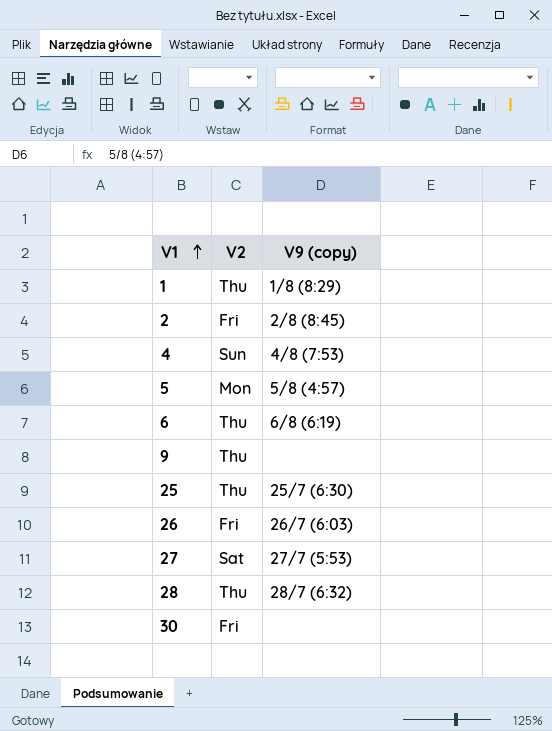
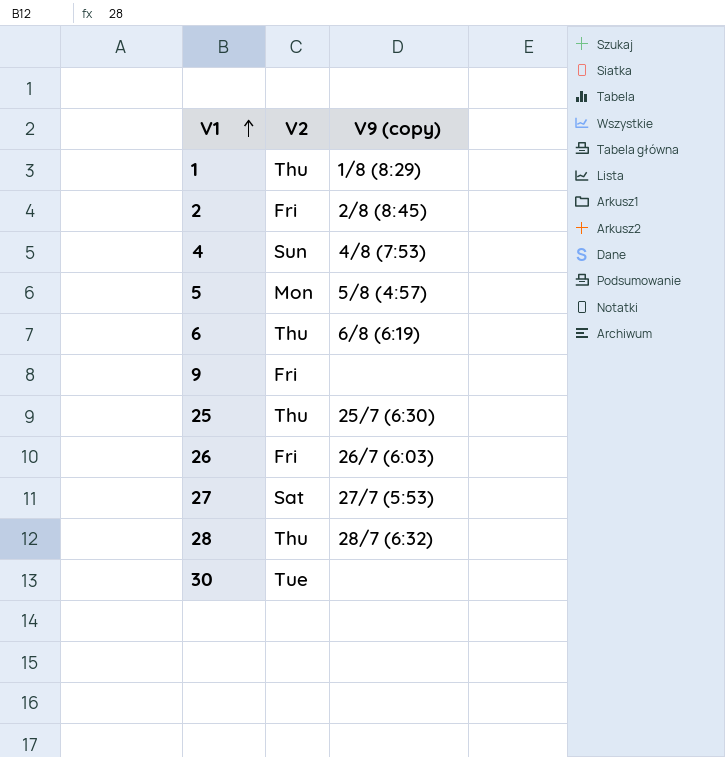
9 | V2: Thu -> Fri
30 | V2: Fri -> Tue

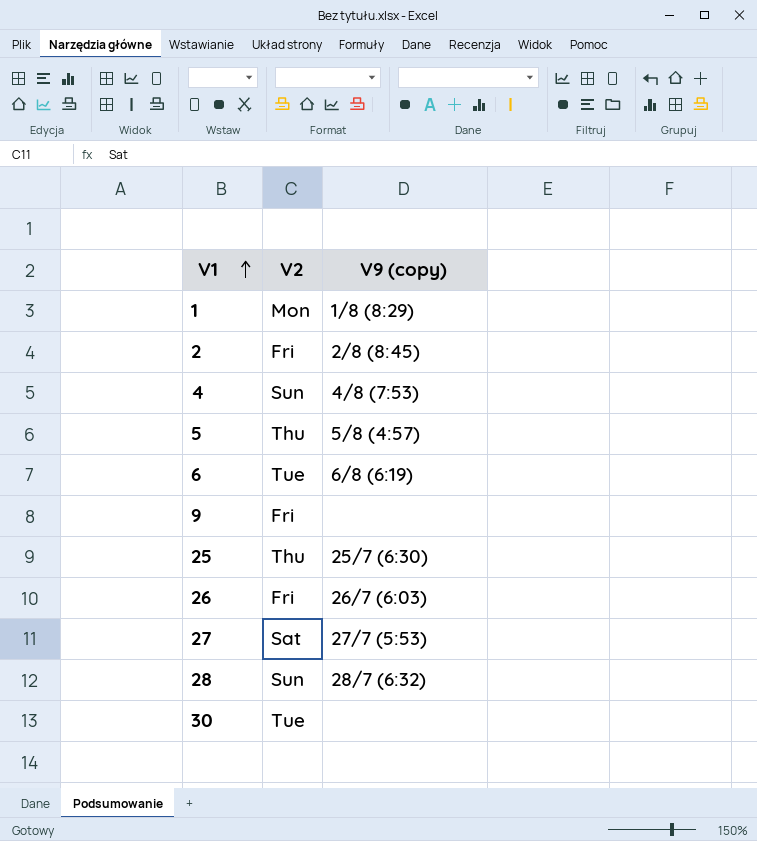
1 | V2: Thu -> Mon
5 | V2: Mon -> Thu
6 | V2: Thu -> Tue
28 | V2: Thu -> Sun

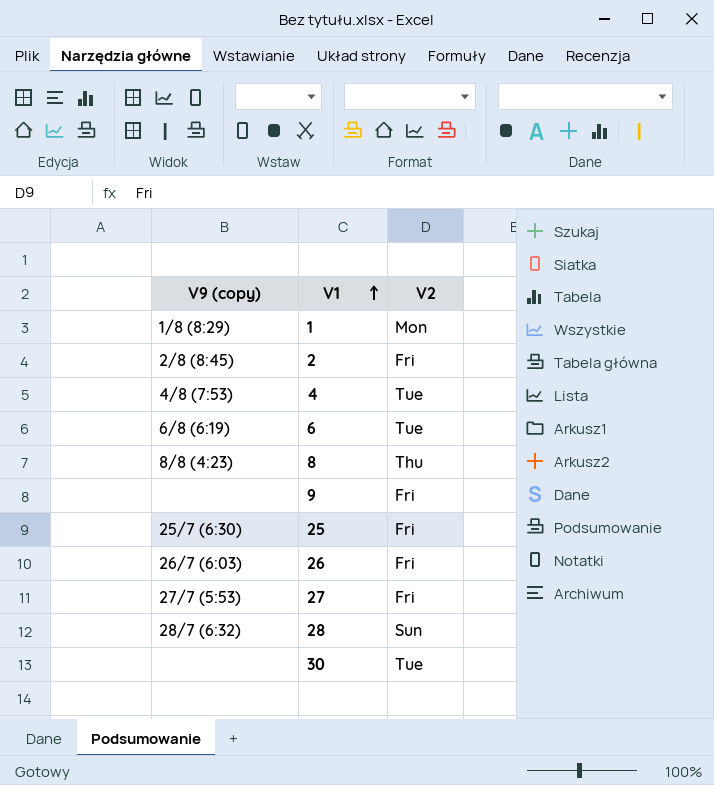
column V9 (copy) | position: 3 -> 1
row 5: Thu | 5/8 (4:57) -> none
4 | V2: Sun -> Tue
row 8: none -> 8/8 (4:23) | Thu
25 | V2: Thu -> Fri
27 | V2: Sat -> Fri

